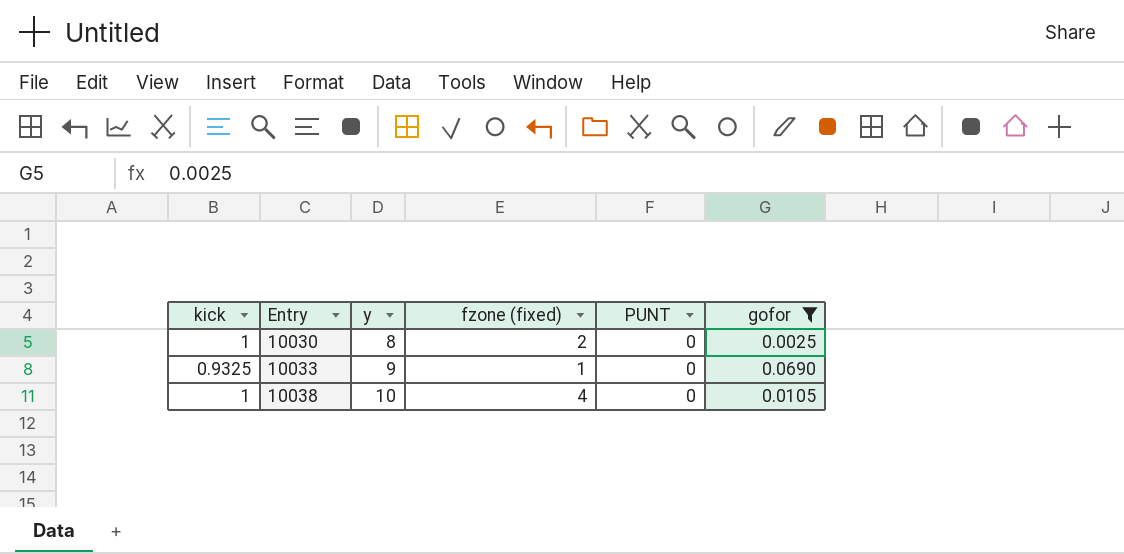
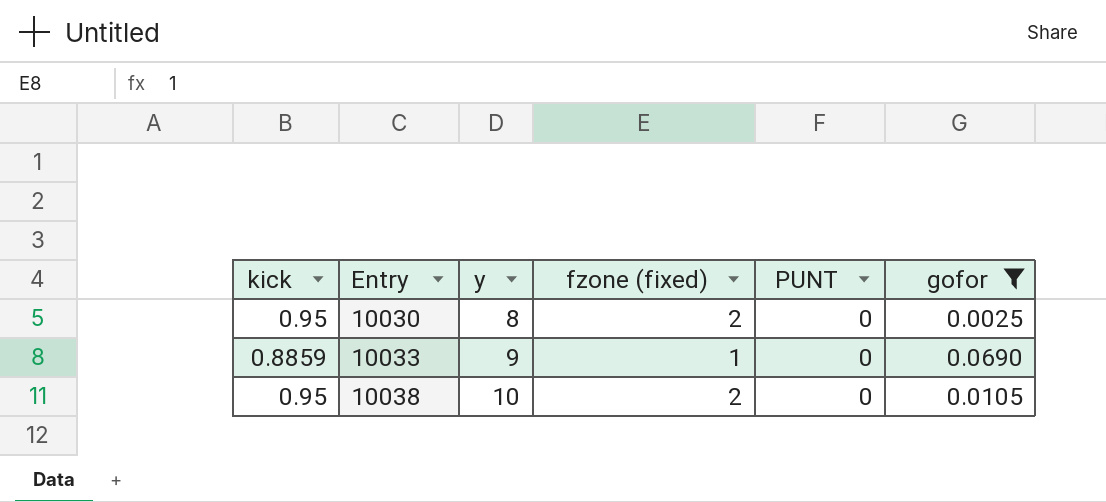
10030 | kick: 1 -> 0.95
10033 | kick: 0.9325 -> 0.8859
10038 | kick: 1 -> 0.95
10038 | fzone (fixed): 4 -> 2

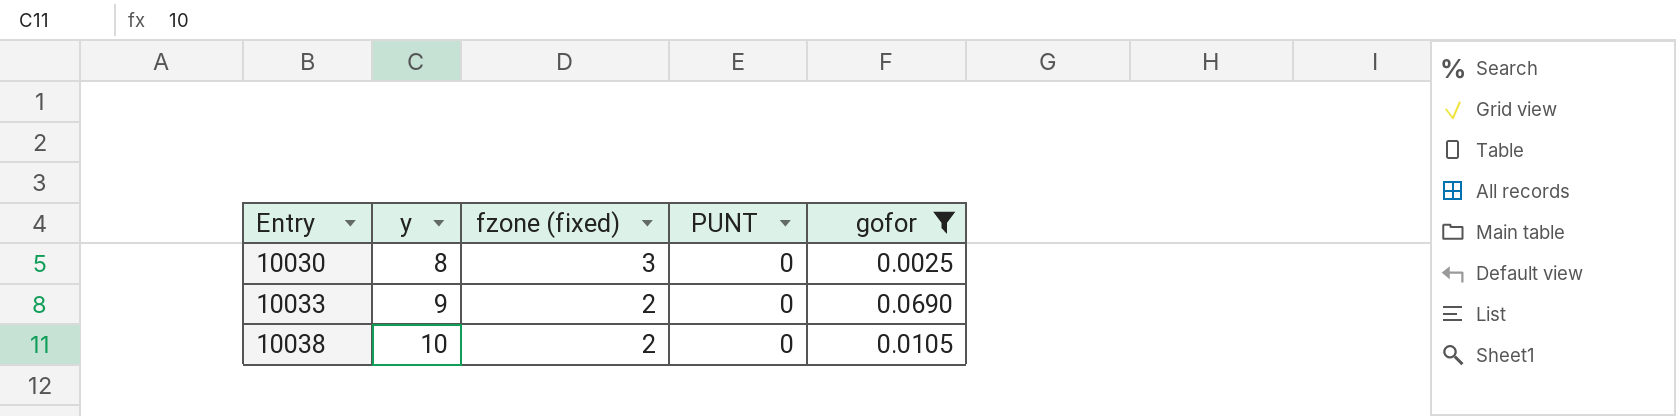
column kick | position: 1 -> none
10030 | fzone (fixed): 2 -> 3
10033 | fzone (fixed): 1 -> 2

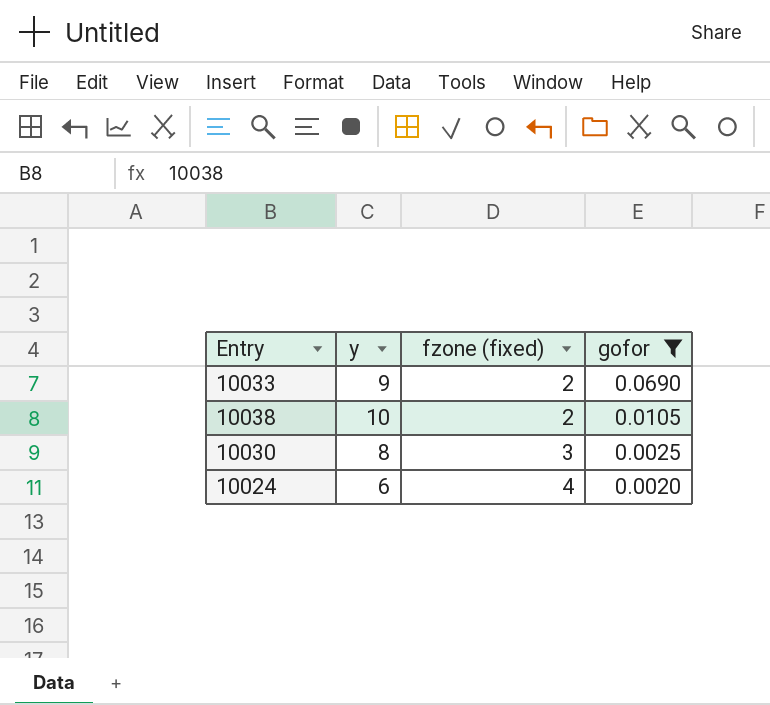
row order: Entry ascending -> fzone (fixed) ascending
column PUNT | position: 4 -> none
row 10024: none -> 6 | 4 | 0.0020

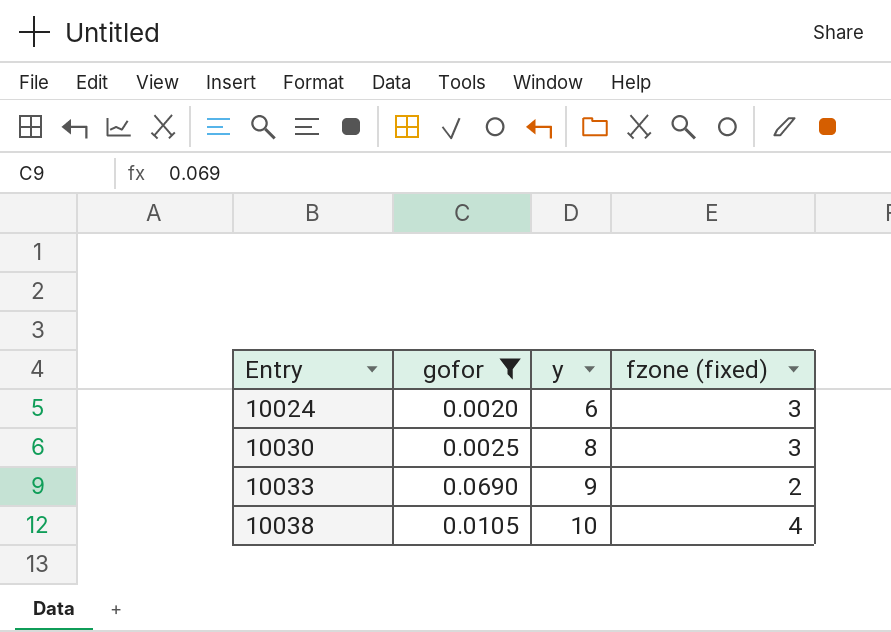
row order: fzone (fixed) ascending -> Entry ascending
column gofor | position: 4 -> 2
10024 | fzone (fixed): 4 -> 3
10038 | fzone (fixed): 2 -> 4

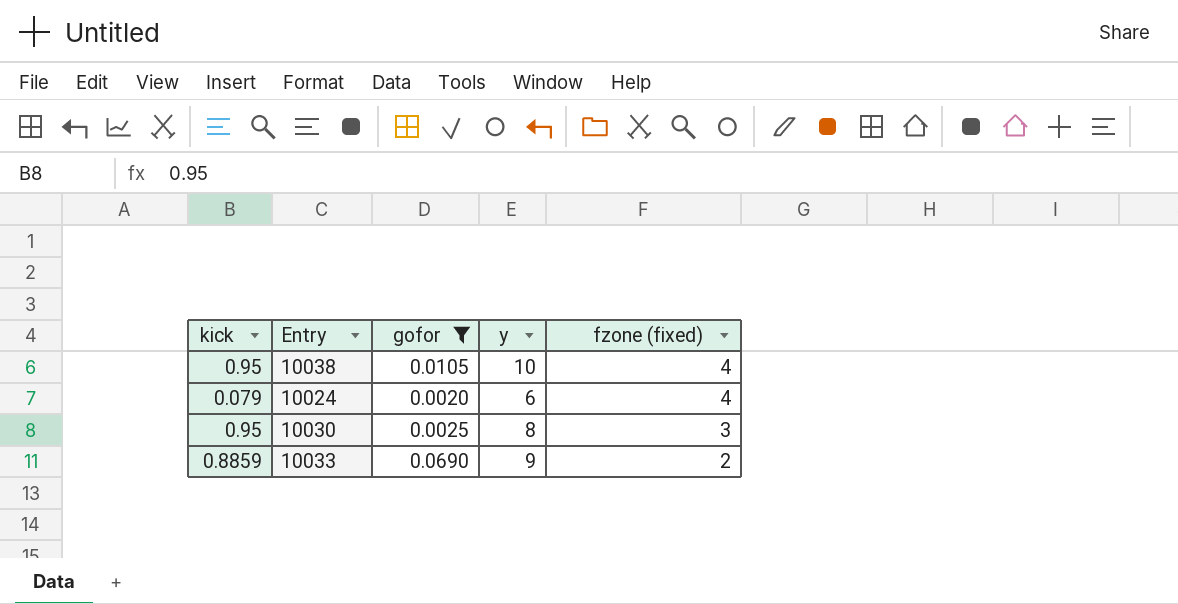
row order: Entry ascending -> fzone (fixed) descending
column kick | position: none -> 1
10024 | fzone (fixed): 3 -> 4

